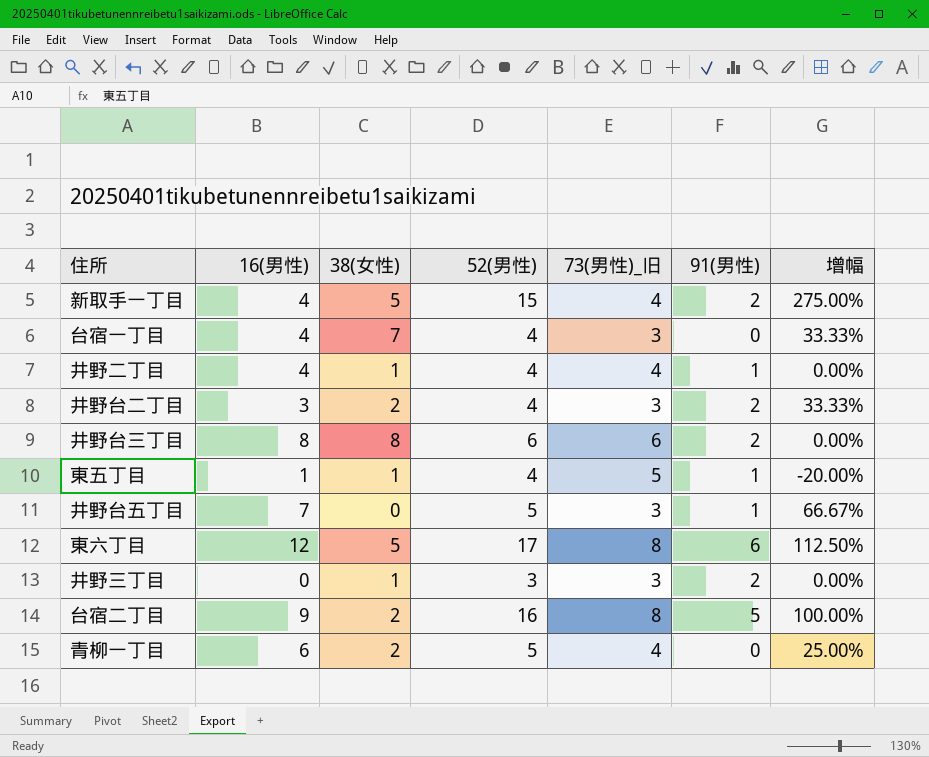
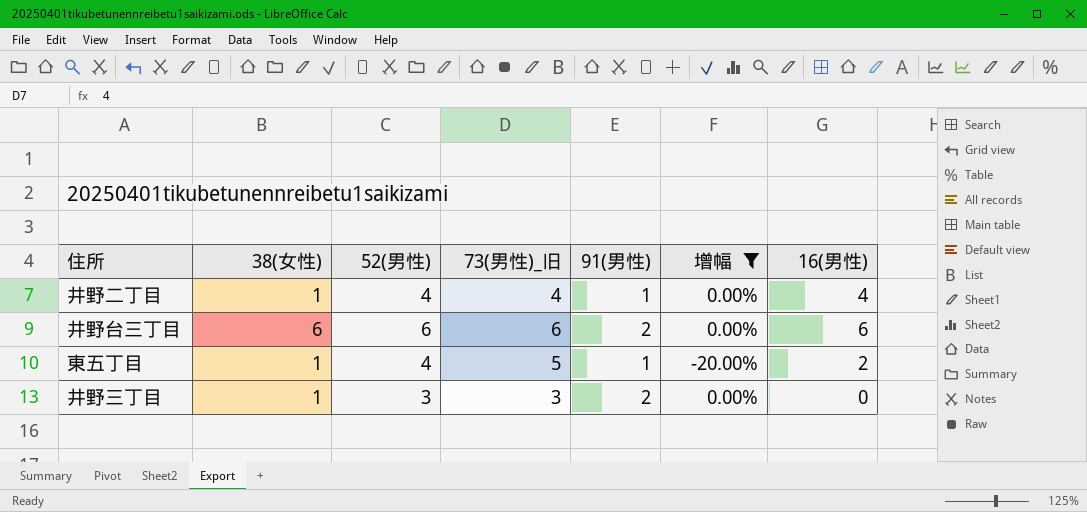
filter: none -> 增幅 <= 0.00%
column 16(男性) | position: 2 -> 7
井野台三丁目 | 38(女性): 8 -> 6
井野台三丁目 | 16(男性): 8 -> 6
東五丁目 | 16(男性): 1 -> 2

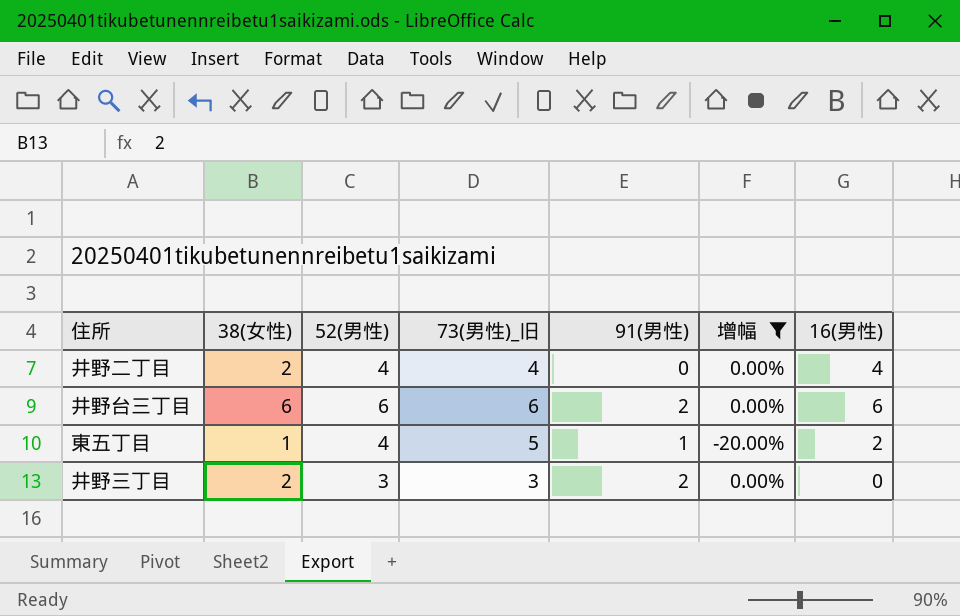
井野二丁目 | 38(女性): 1 -> 2
井野二丁目 | 91(男性): 1 -> 0
井野三丁目 | 38(女性): 1 -> 2

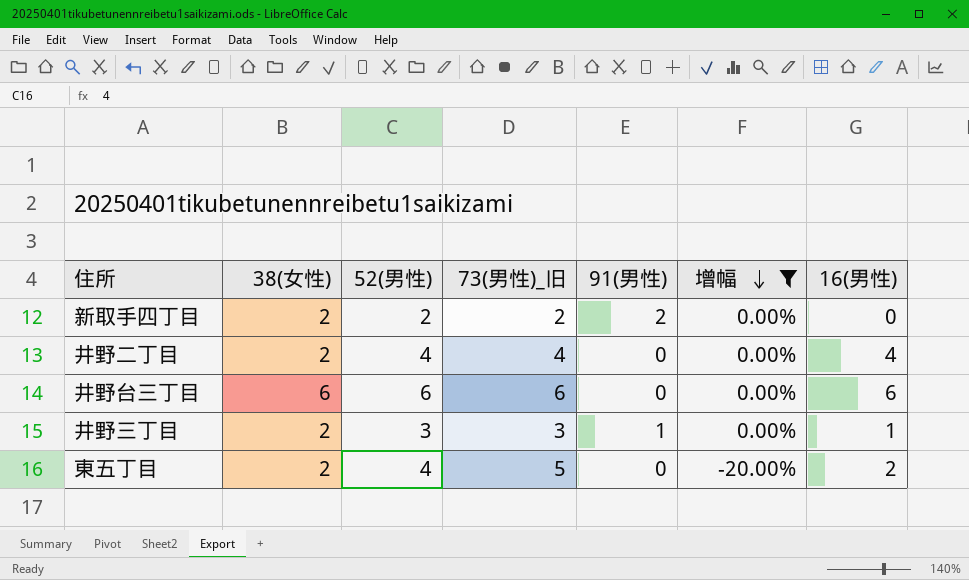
row order: none -> 增幅 descending
row 新取手四丁目: none -> 2 | 2 | 2 | 2 | 0.00% | 0
井野台三丁目 | 91(男性): 2 -> 0
井野三丁目 | 91(男性): 2 -> 1
井野三丁目 | 16(男性): 0 -> 1
東五丁目 | 38(女性): 1 -> 2
東五丁目 | 91(男性): 1 -> 0

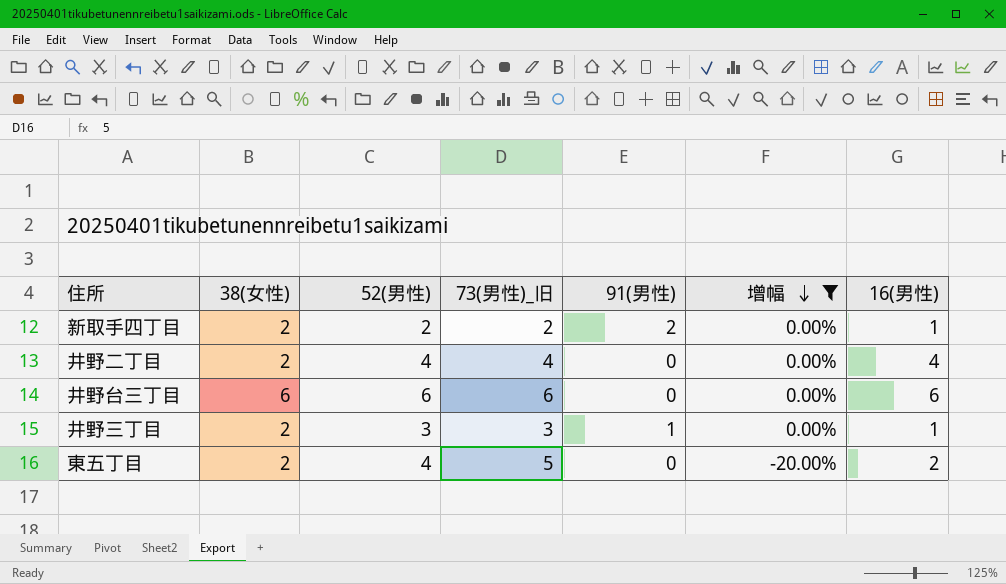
新取手四丁目 | 16(男性): 0 -> 1

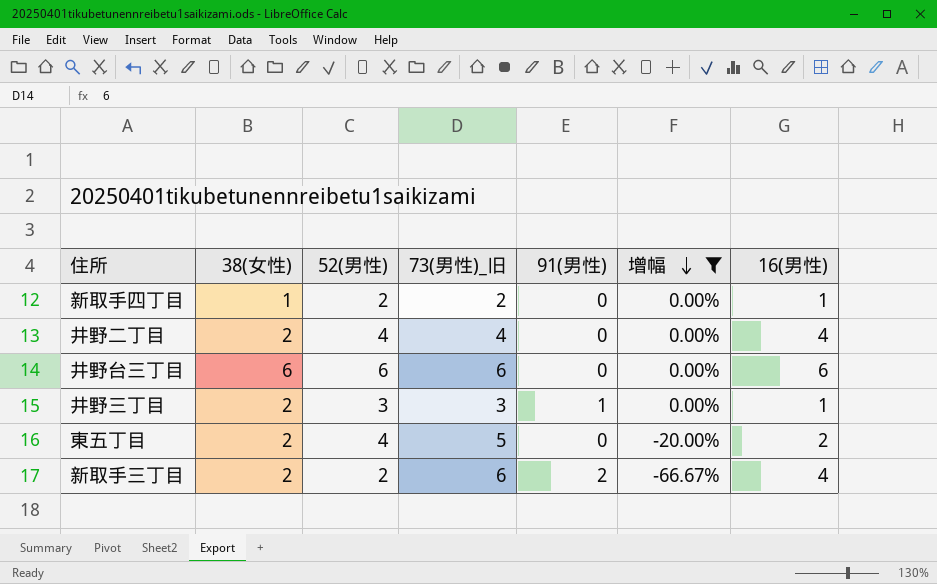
新取手四丁目 | 38(女性): 2 -> 1
新取手四丁目 | 91(男性): 2 -> 0
row 新取手三丁目: none -> 2 | 2 | 6 | 2 | -66.67% | 4

